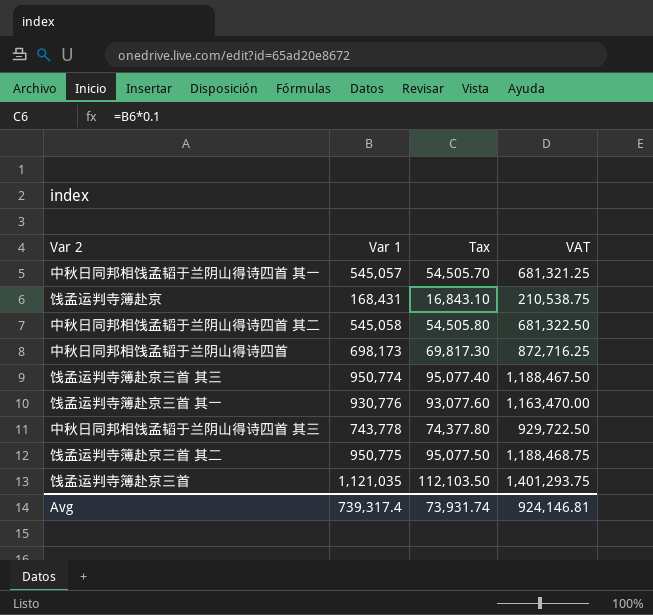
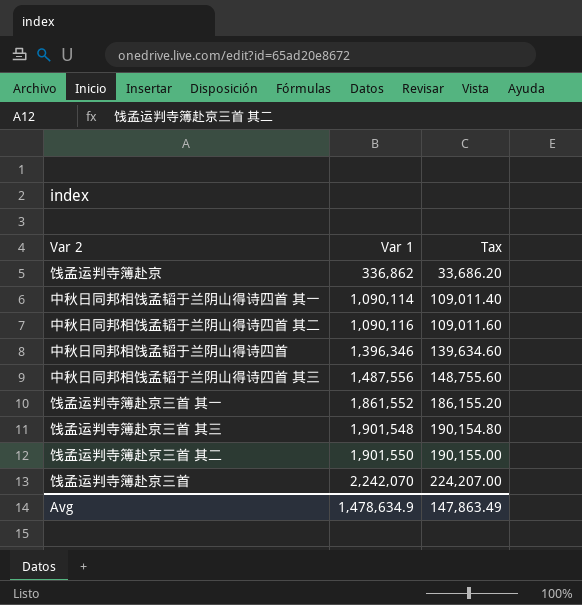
row order: none -> Var 1 ascending
column VAT | formula: [Var 1] * 1.25 -> none
饯孟运判寺簿赴京 | Var 1: 168,431 -> 336,862
饯孟运判寺簿赴京 | Tax: 16,843.10 -> 33,686.20
中秋日同邦相饯孟韬于兰阴山得诗四首 其一 | Var 1: 545,057 -> 1,090,114
中秋日同邦相饯孟韬于兰阴山得诗四首 其一 | Tax: 54,505.70 -> 109,011.40
中秋日同邦相饯孟韬于兰阴山得诗四首 其二 | Var 1: 545,058 -> 1,090,116
中秋日同邦相饯孟韬于兰阴山得诗四首 其二 | Tax: 54,505.80 -> 109,011.60
中秋日同邦相饯孟韬于兰阴山得诗四首 | Var 1: 698,173 -> 1,396,346
中秋日同邦相饯孟韬于兰阴山得诗四首 | Tax: 69,817.30 -> 139,634.60
中秋日同邦相饯孟韬于兰阴山得诗四首 其三 | Var 1: 743,778 -> 1,487,556
中秋日同邦相饯孟韬于兰阴山得诗四首 其三 | Tax: 74,377.80 -> 148,755.60
饯孟运判寺簿赴京三首 其一 | Var 1: 930,776 -> 1,861,552
饯孟运判寺簿赴京三首 其一 | Tax: 93,077.60 -> 186,155.20
饯孟运判寺簿赴京三首 其三 | Var 1: 950,774 -> 1,901,548
饯孟运判寺簿赴京三首 其三 | Tax: 95,077.40 -> 190,154.80
饯孟运判寺簿赴京三首 其二 | Var 1: 950,775 -> 1,901,550
饯孟运判寺簿赴京三首 其二 | Tax: 95,077.50 -> 190,155.00
饯孟运判寺簿赴京三首 | Var 1: 1,121,035 -> 2,242,070
饯孟运判寺簿赴京三首 | Tax: 112,103.50 -> 224,207.00
Avg | Var 1: 739,317.4 -> 1,478,634.9
Avg | Tax: 73,931.74 -> 147,863.49

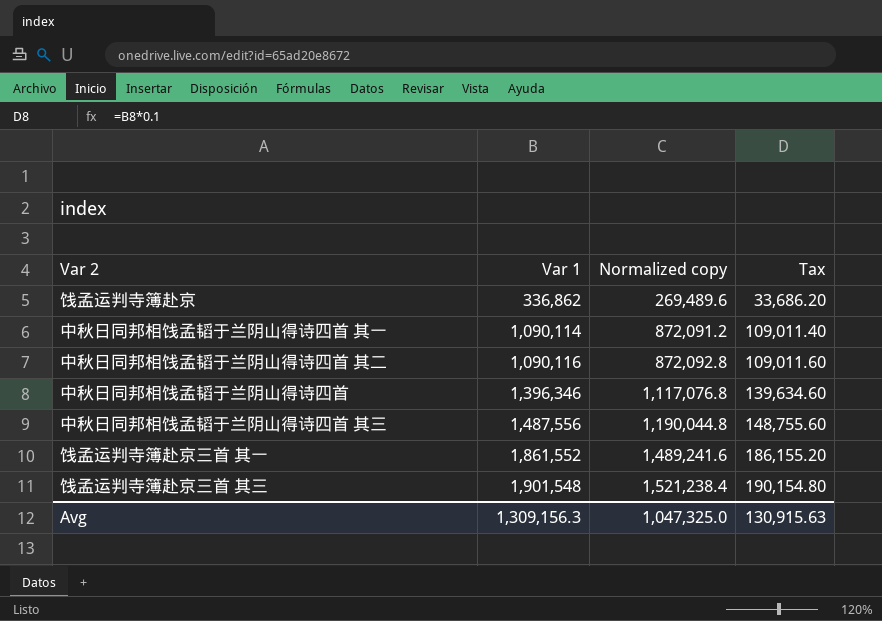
column Normalized copy | formula: none -> [Var 1] * 0.8
row 饯孟运判寺簿赴京三首 其二: 1,901,550 | 190,155.00 -> none
row 饯孟运判寺簿赴京三首: 2,242,070 | 224,207.00 -> none
Avg | Var 1: 1,478,634.9 -> 1,309,156.3
Avg | Tax: 147,863.49 -> 130,915.63

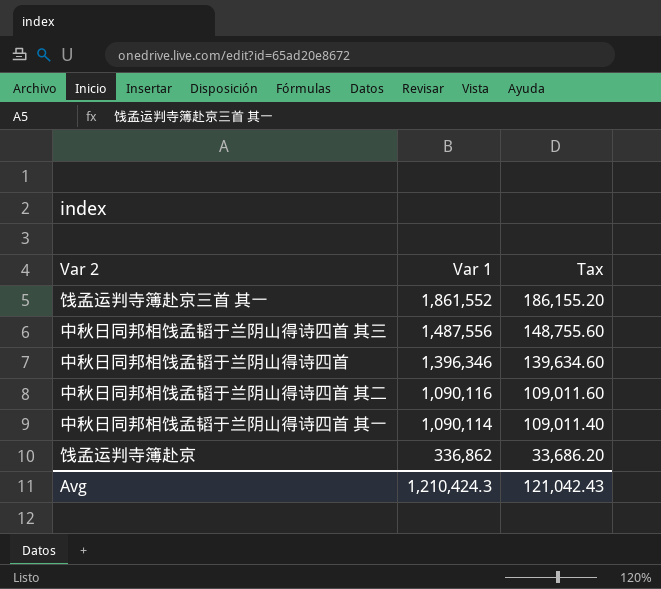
row order: Var 1 ascending -> Var 1 descending
column Normalized copy | formula: [Var 1] * 0.8 -> none
row 饯孟运判寺簿赴京三首 其三: 1,901,548 | 1,521,238.4 | 190,154.80 -> none
Avg | Var 1: 1,309,156.3 -> 1,210,424.3
Avg | Tax: 130,915.63 -> 121,042.43

